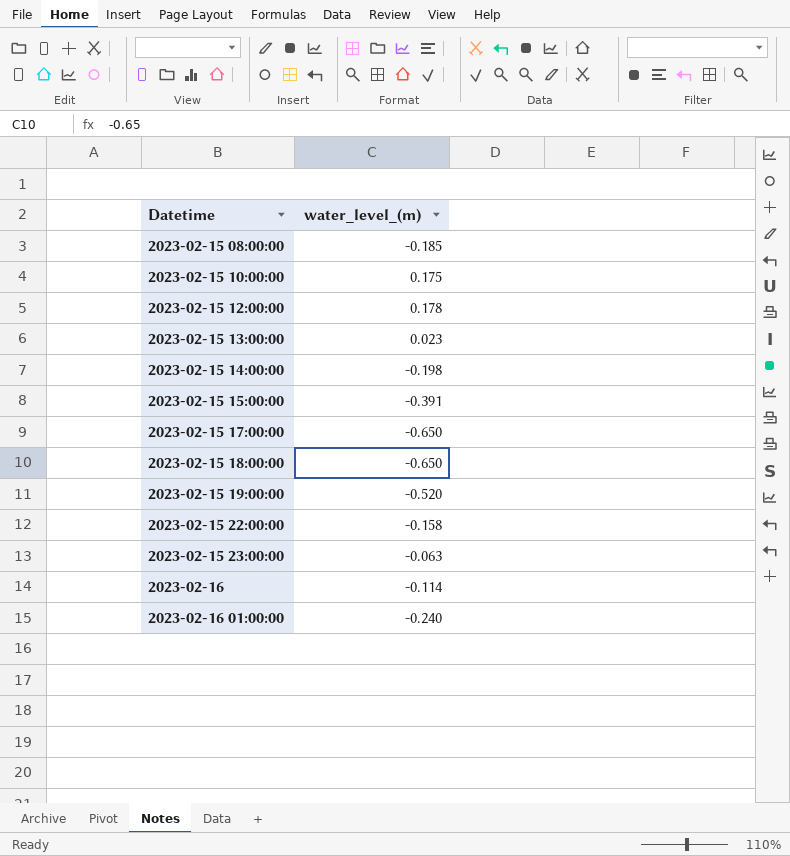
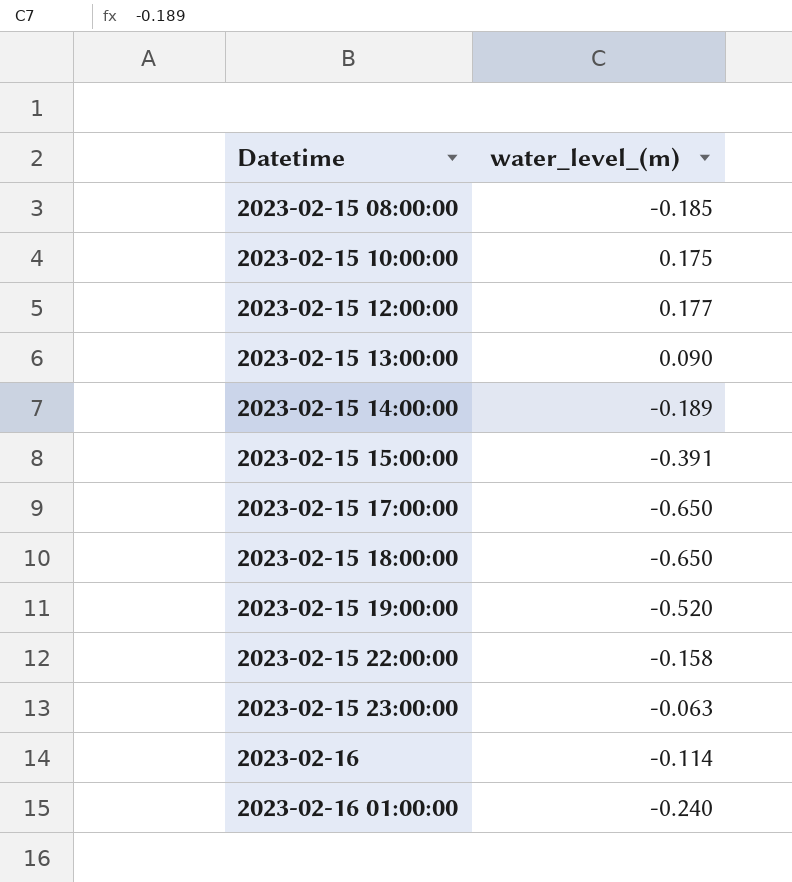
2023-02-15 12:00:00 | water_level_(m): 0.178 -> 0.177
2023-02-15 13:00:00 | water_level_(m): 0.023 -> 0.090
2023-02-15 14:00:00 | water_level_(m): -0.198 -> -0.189

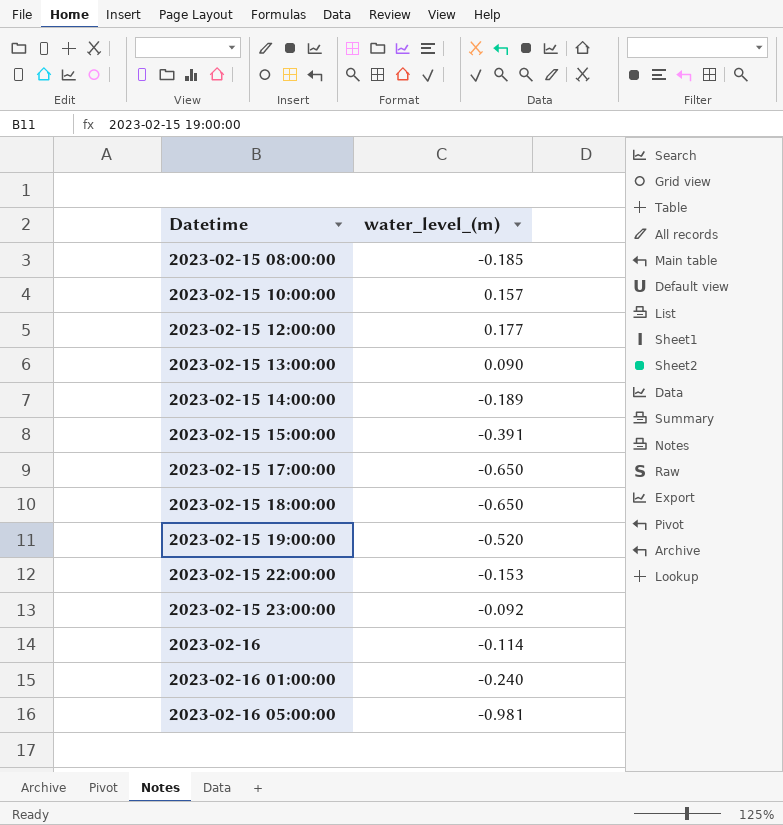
2023-02-15 10:00:00 | water_level_(m): 0.175 -> 0.157
2023-02-15 22:00:00 | water_level_(m): -0.158 -> -0.153
2023-02-15 23:00:00 | water_level_(m): -0.063 -> -0.092
row 2023-02-16 05:00:00: none -> -0.981

